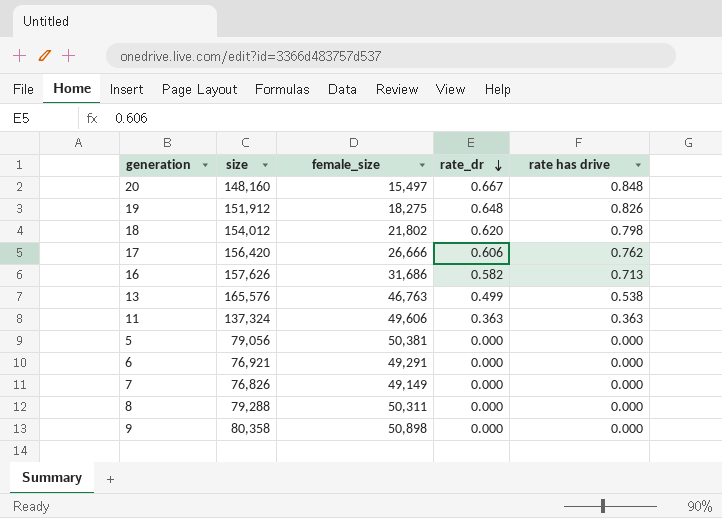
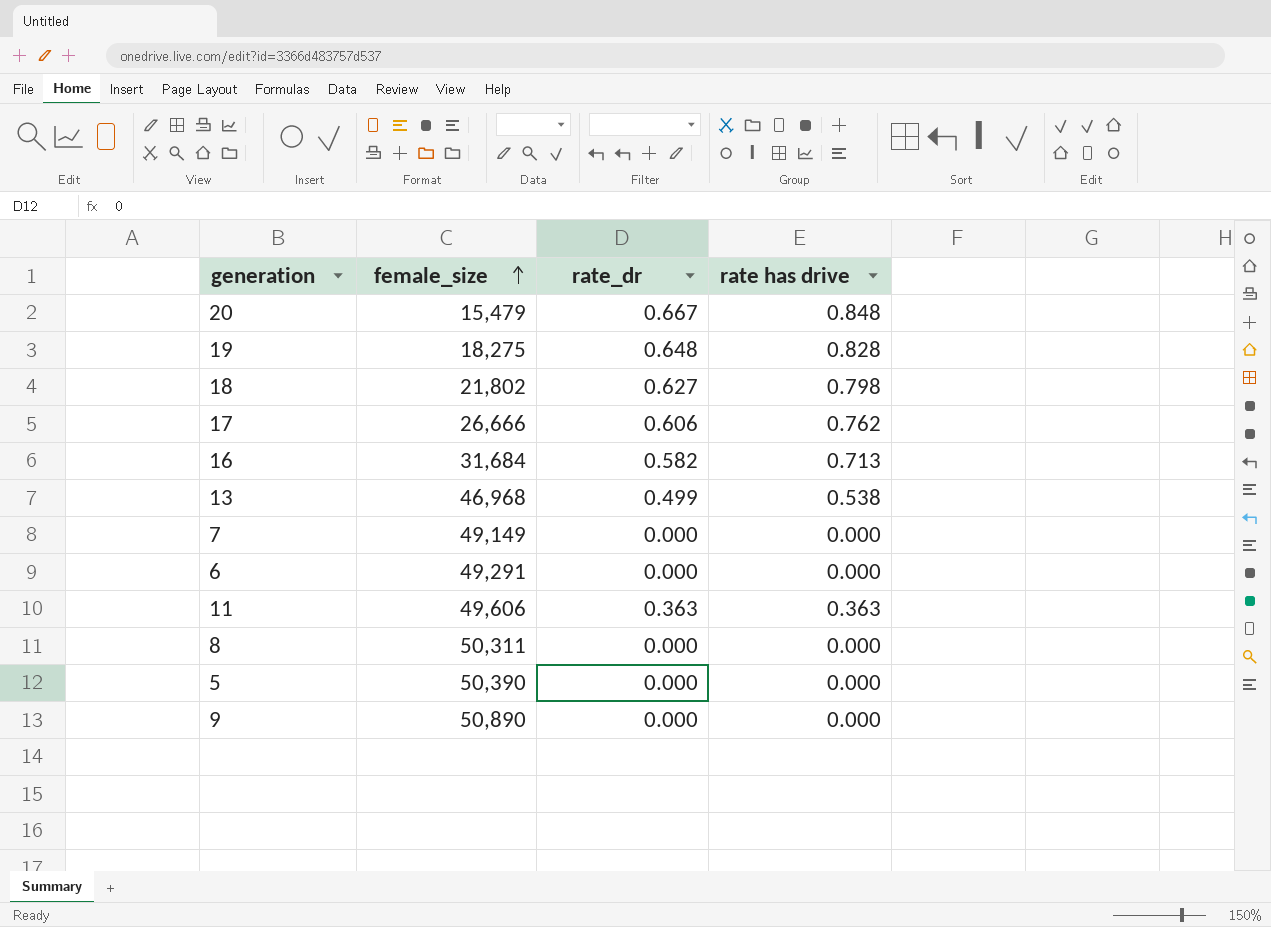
row order: rate_dr descending -> female_size ascending
column size | position: 2 -> none
20 | female_size: 15,497 -> 15,479
19 | rate has drive: 0.826 -> 0.828
18 | rate_dr: 0.620 -> 0.627
16 | female_size: 31,686 -> 31,684
13 | female_size: 46,763 -> 46,968
5 | female_size: 50,381 -> 50,390
9 | female_size: 50,898 -> 50,890

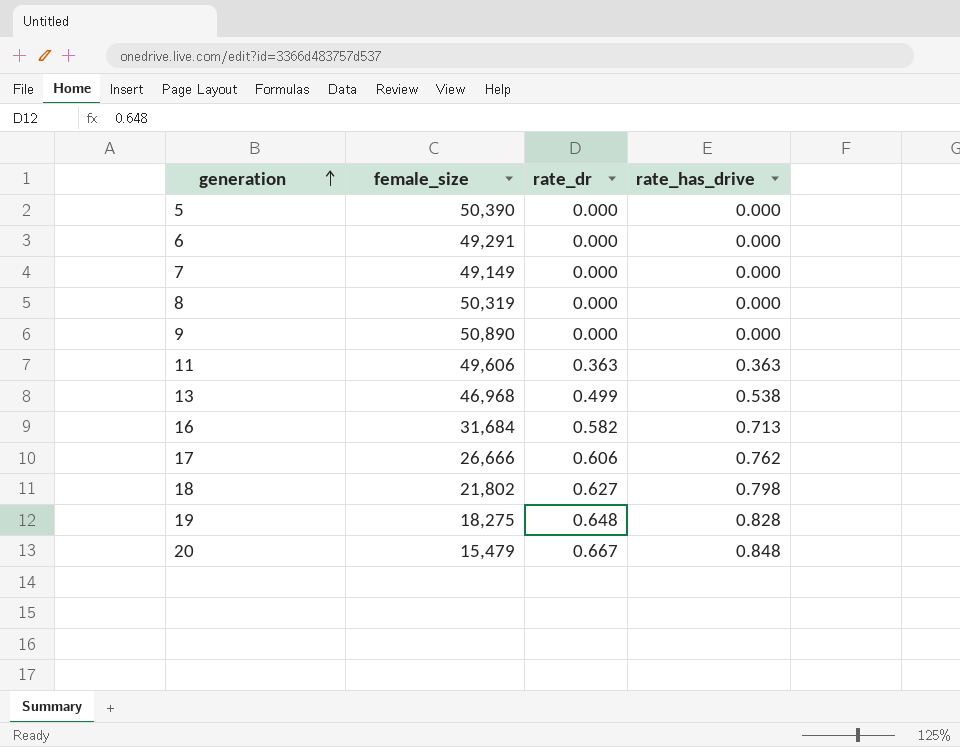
row order: female_size ascending -> generation ascending
column name: rate has drive -> rate_has_drive
8 | female_size: 50,311 -> 50,319

